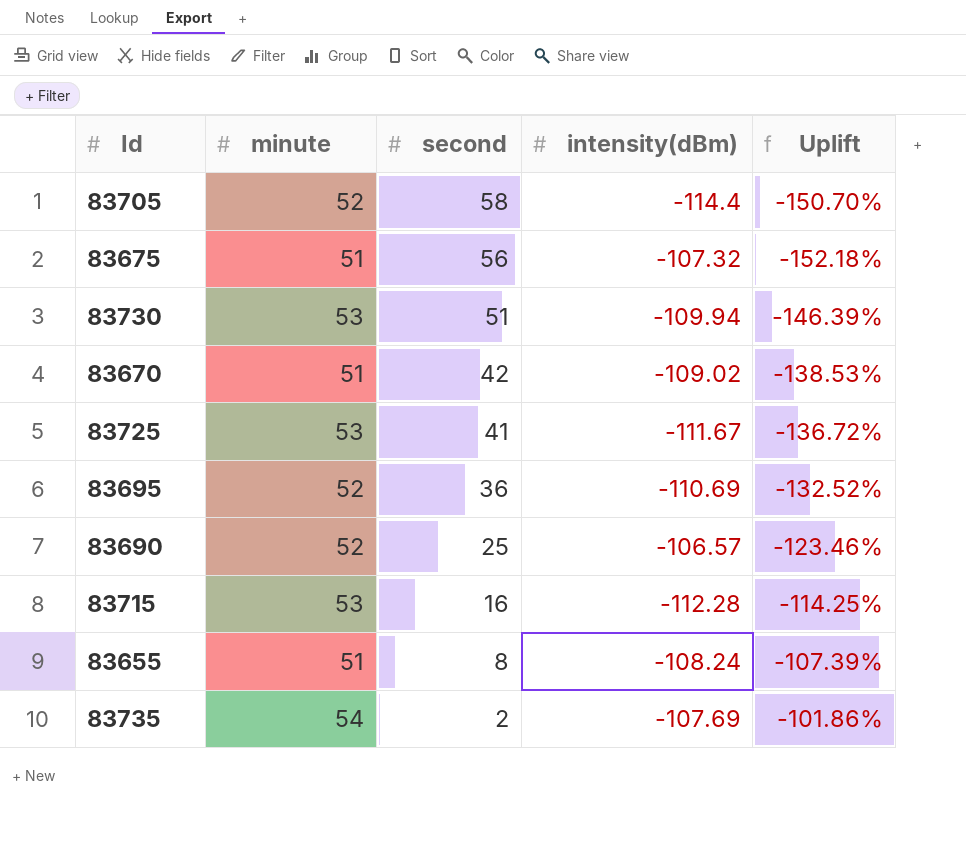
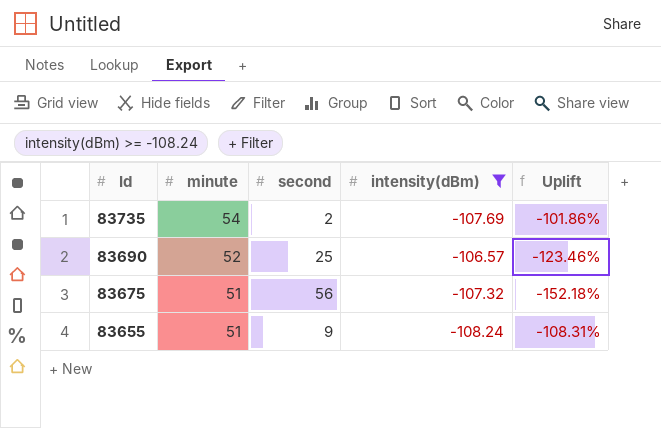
filter: none -> intensity(dBm) >= -108.24
row order: second descending -> Id descending
83655 | second: 8 -> 9
83655 | Uplift: -107.39% -> -108.31%

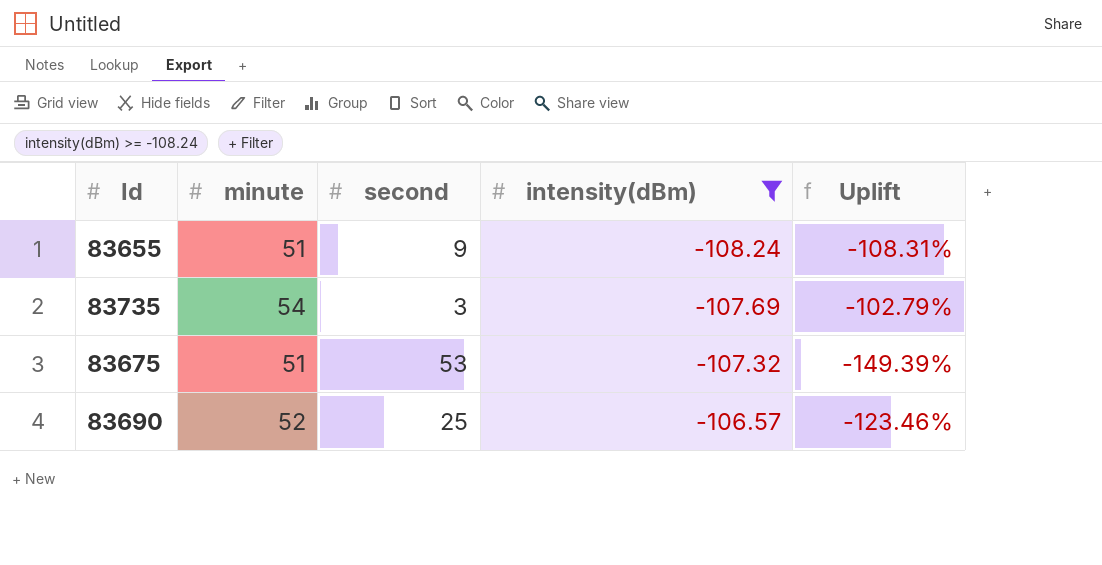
row order: Id descending -> intensity(dBm) ascending
83735 | second: 2 -> 3
83735 | Uplift: -101.86% -> -102.79%
83675 | second: 56 -> 53
83675 | Uplift: -152.18% -> -149.39%

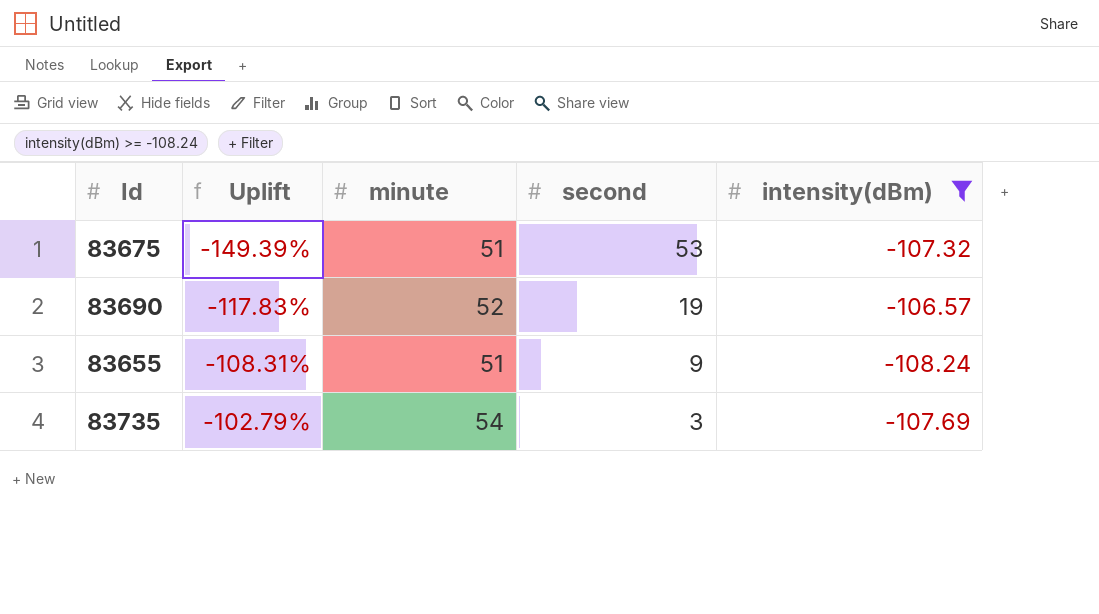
row order: intensity(dBm) ascending -> Uplift ascending
column Uplift | position: 5 -> 2
83690 | Uplift: -123.46% -> -117.83%
83690 | second: 25 -> 19

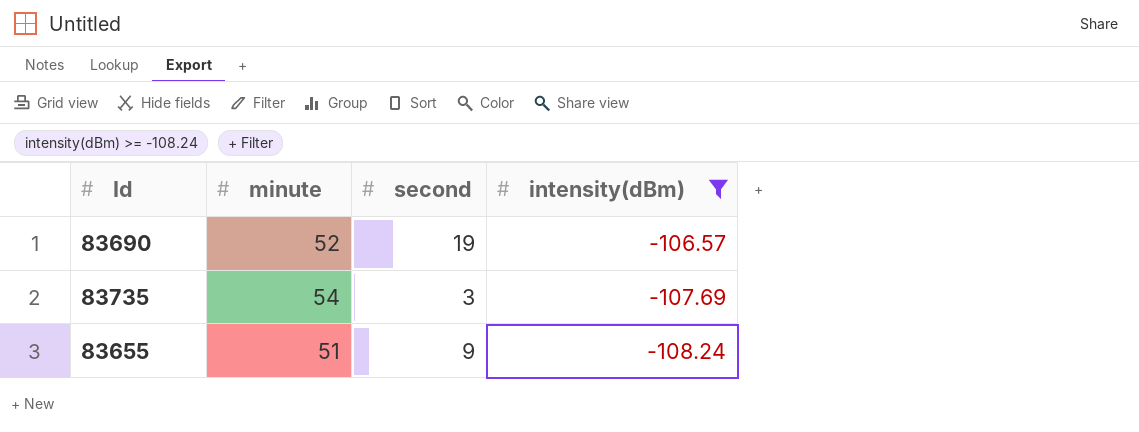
row order: Uplift ascending -> intensity(dBm) descending
column Uplift | formula: ([second] - [intensity(dBm)]) / [intensity(dBm)] -> none
row 83675: -149.39% | 51 | 53 | -107.32 -> none

